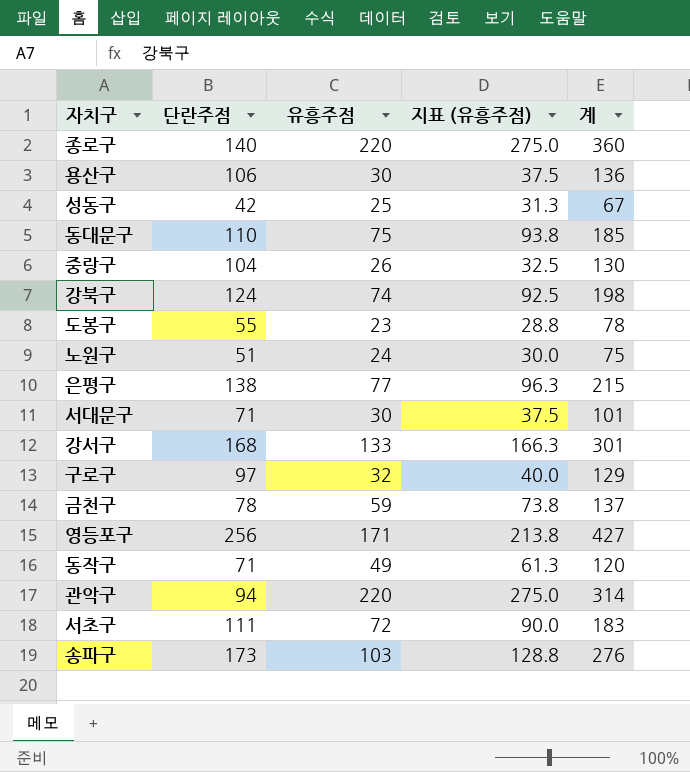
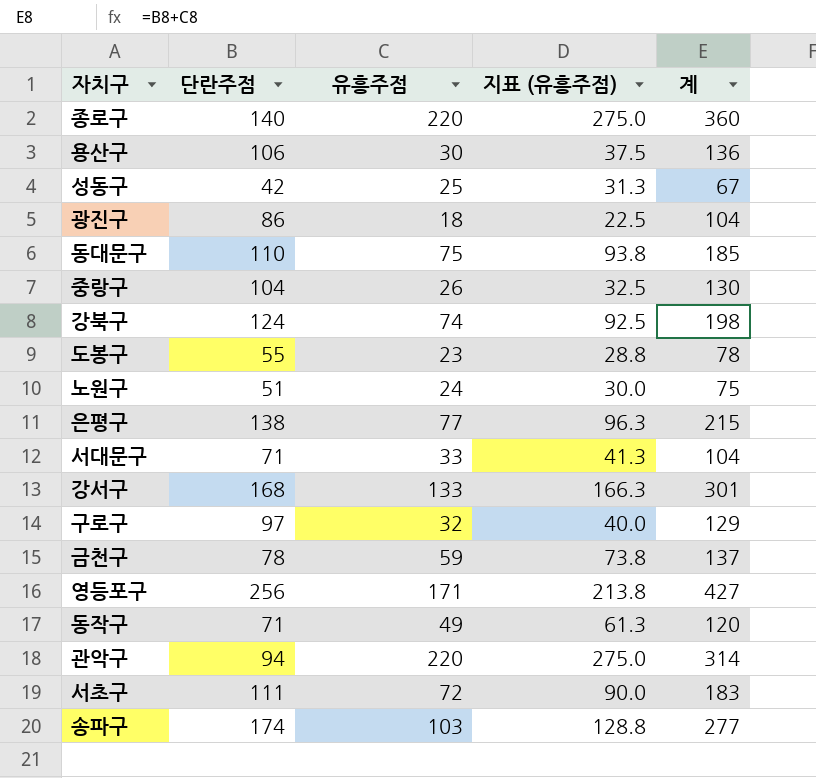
row 광진구: none -> 86 | 18 | 22.5 | 104
서대문구 | 유흥주점: 30 -> 33
서대문구 | 지표 (유흥주점): 37.5 -> 41.3
서대문구 | 계: 101 -> 104
송파구 | 단란주점: 173 -> 174
송파구 | 계: 276 -> 277

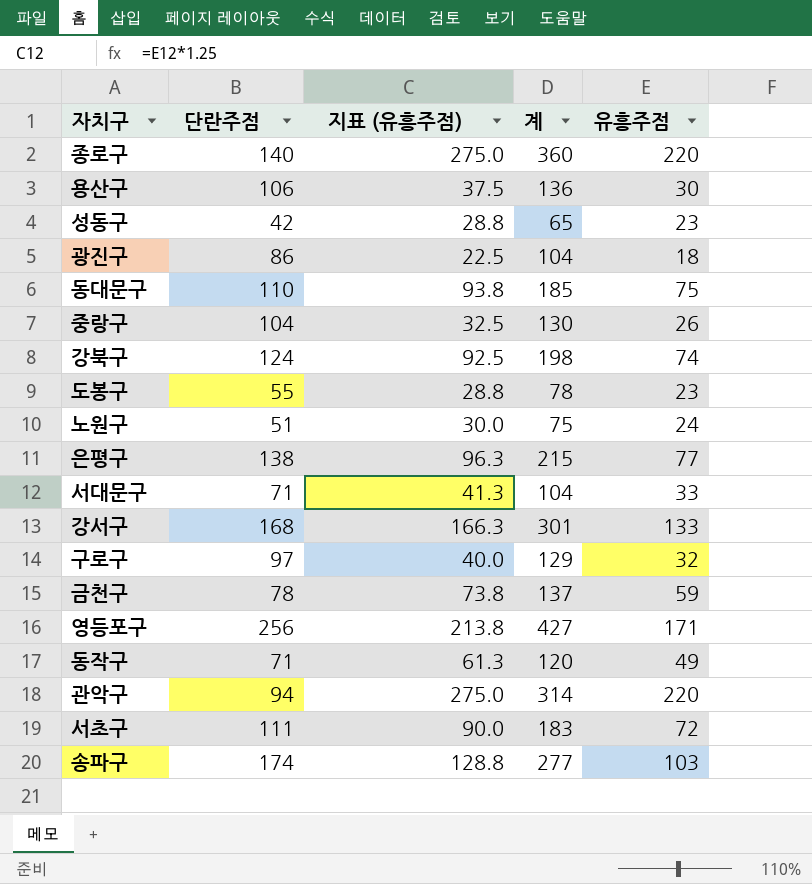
column 유흥주점 | position: 3 -> 5
성동구 | 지표 (유흥주점): 31.3 -> 28.8
성동구 | 계: 67 -> 65
성동구 | 유흥주점: 25 -> 23

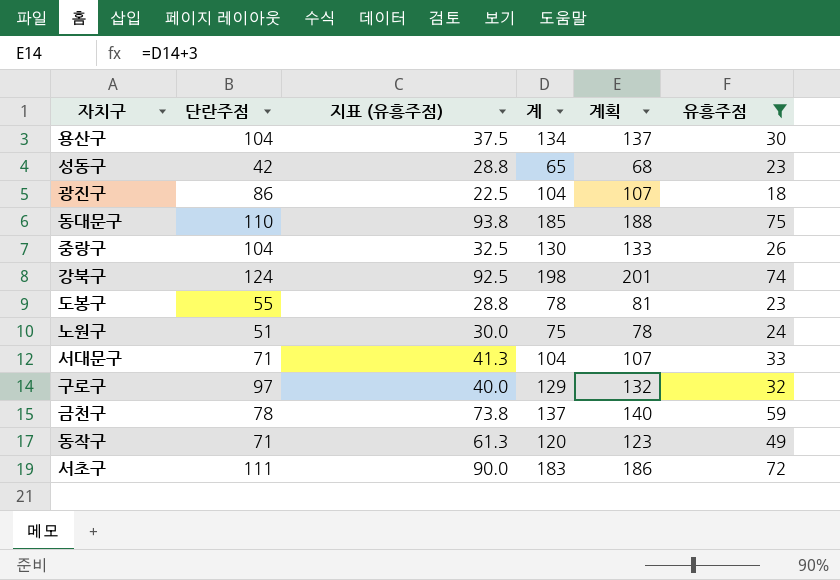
filter: none -> 유흥주점 <= 75
column 계획 | formula: none -> [계] + 3
용산구 | 단란주점: 106 -> 104
용산구 | 계: 136 -> 134

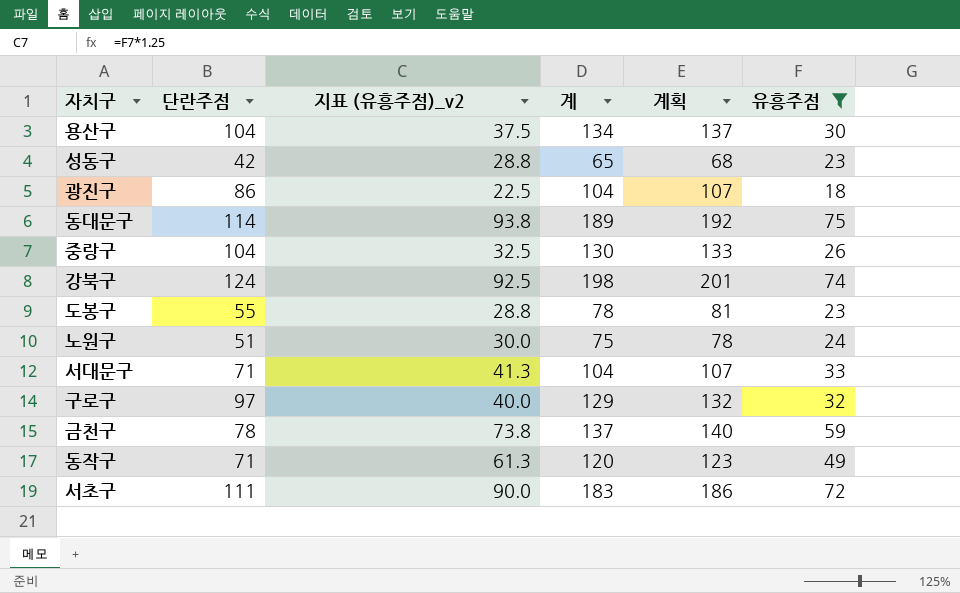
column name: 지표 (유흥주점) -> 지표 (유흥주점)_v2
동대문구 | 단란주점: 110 -> 114
동대문구 | 계: 185 -> 189
동대문구 | 계획: 188 -> 192

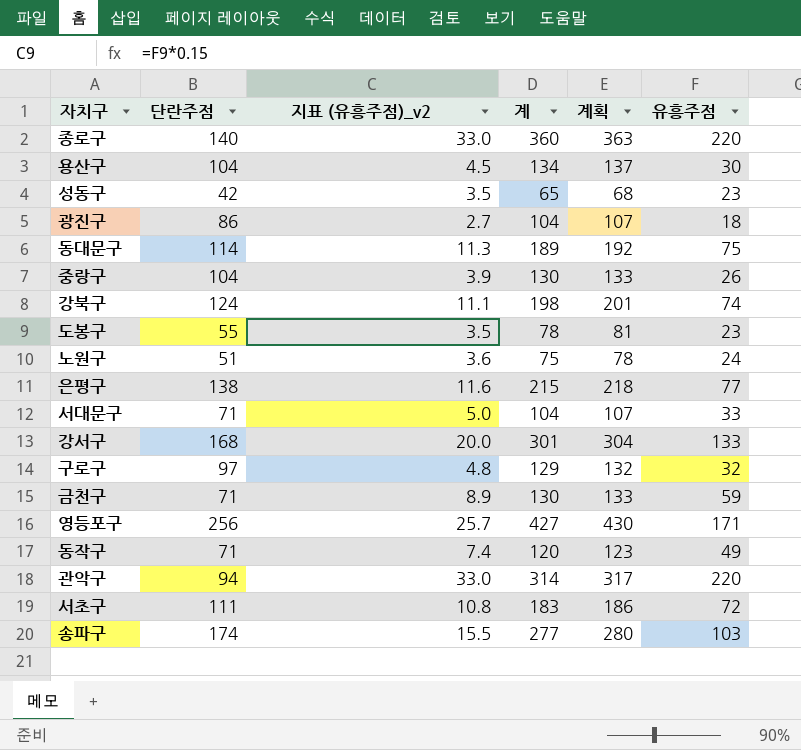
filter: 유흥주점 <= 75 -> none
column 지표 (유흥주점)_v2 | formula: [유흥주점] * 1.25 -> [유흥주점] * 0.15
금천구 | 단란주점: 78 -> 71
금천구 | 계: 137 -> 130
금천구 | 계획: 140 -> 133

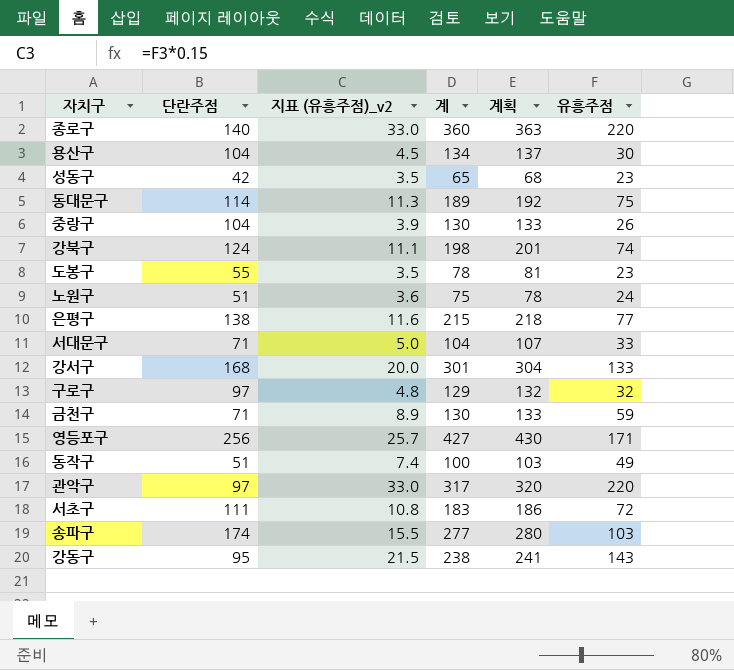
row 광진구: 86 | 2.7 | 104 | 107 | 18 -> none
동작구 | 단란주점: 71 -> 51
동작구 | 계: 120 -> 100
동작구 | 계획: 123 -> 103
관악구 | 단란주점: 94 -> 97
관악구 | 계: 314 -> 317
관악구 | 계획: 317 -> 320
row 강동구: none -> 95 | 21.5 | 238 | 241 | 143

